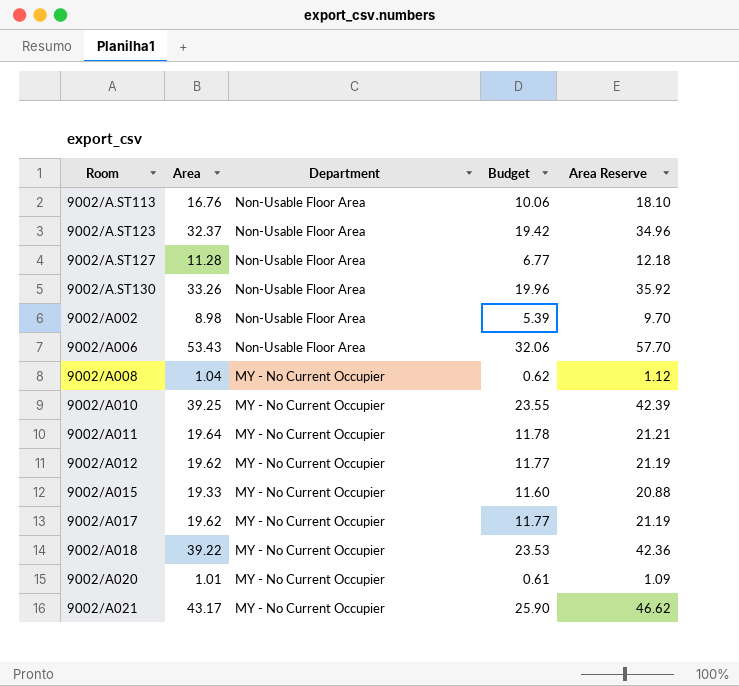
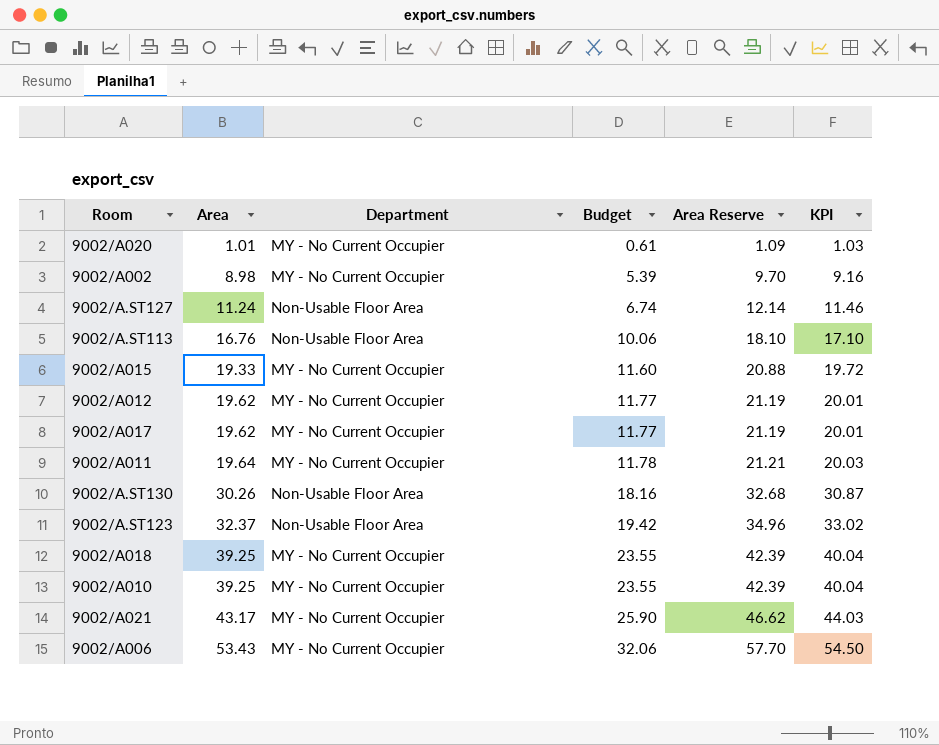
row order: Department descending -> Area ascending
column KPI | formula: none -> [Area] * 1.02
row 9002/A008: 1.04 | MY - No Current Occupier | 0.62 | 1.12 -> none
9002/A002 | Department: Non-Usable Floor Area -> MY - No Current Occupier
9002/A.ST127 | Area: 11.28 -> 11.24
9002/A.ST127 | Budget: 6.77 -> 6.74
9002/A.ST127 | Area Reserve: 12.18 -> 12.14
9002/A.ST130 | Area: 33.26 -> 30.26
9002/A.ST130 | Budget: 19.96 -> 18.16
9002/A.ST130 | Area Reserve: 35.92 -> 32.68
9002/A018 | Area: 39.22 -> 39.25
9002/A018 | Budget: 23.53 -> 23.55
9002/A018 | Area Reserve: 42.36 -> 42.39
9002/A006 | Department: Non-Usable Floor Area -> MY - No Current Occupier

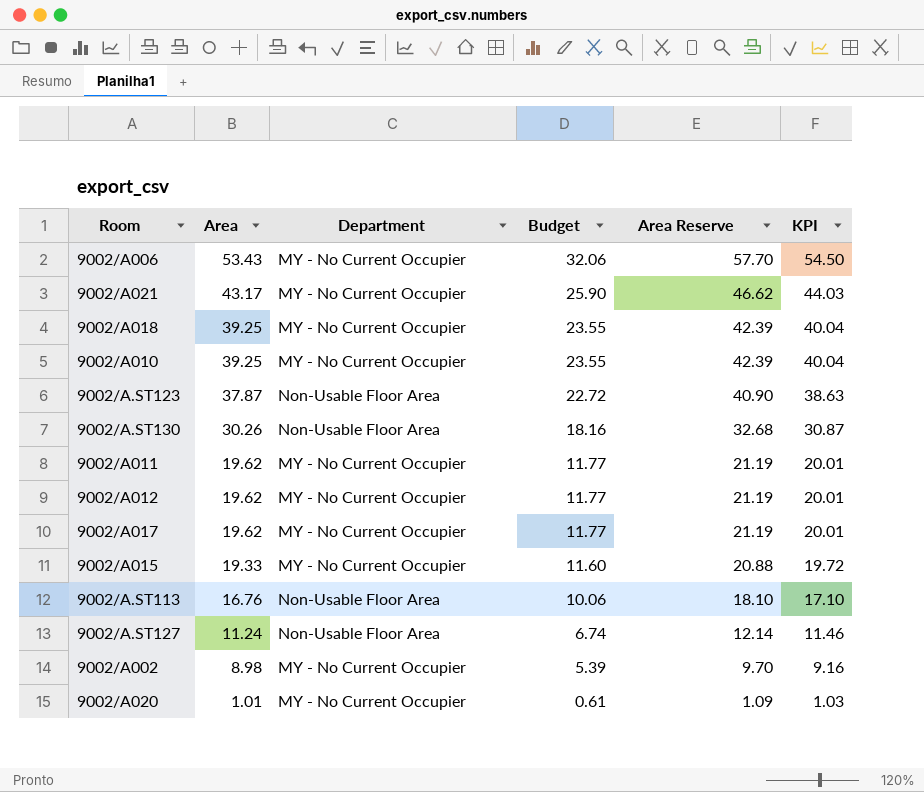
row order: Area ascending -> Area descending
9002/A.ST123 | Area: 32.37 -> 37.87
9002/A.ST123 | Budget: 19.42 -> 22.72
9002/A.ST123 | Area Reserve: 34.96 -> 40.90
9002/A.ST123 | KPI: 33.02 -> 38.63
9002/A011 | Area: 19.64 -> 19.62
9002/A011 | Budget: 11.78 -> 11.77
9002/A011 | Area Reserve: 21.21 -> 21.19
9002/A011 | KPI: 20.03 -> 20.01

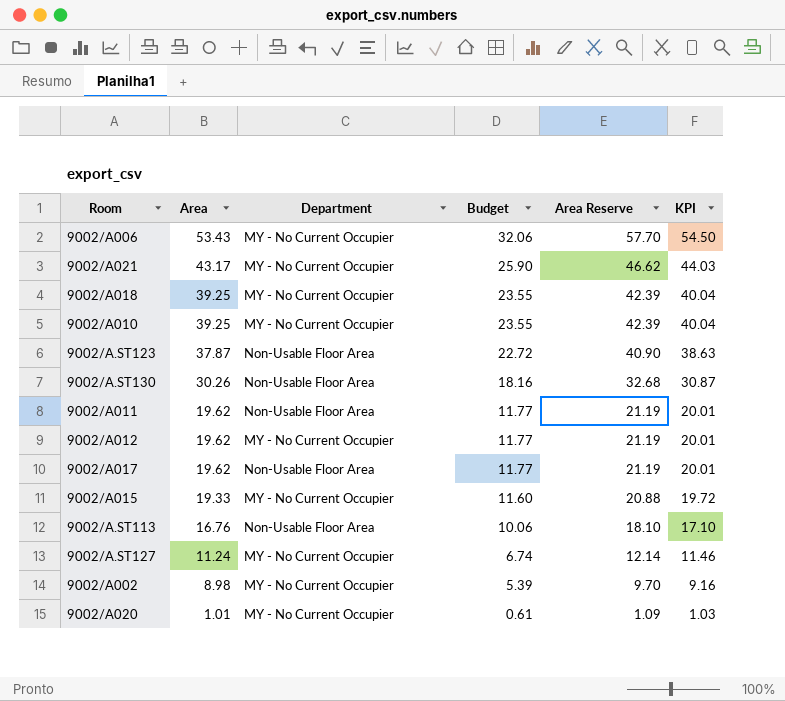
9002/A011 | Department: MY - No Current Occupier -> Non-Usable Floor Area
9002/A017 | Department: MY - No Current Occupier -> Non-Usable Floor Area
9002/A.ST127 | Department: Non-Usable Floor Area -> MY - No Current Occupier

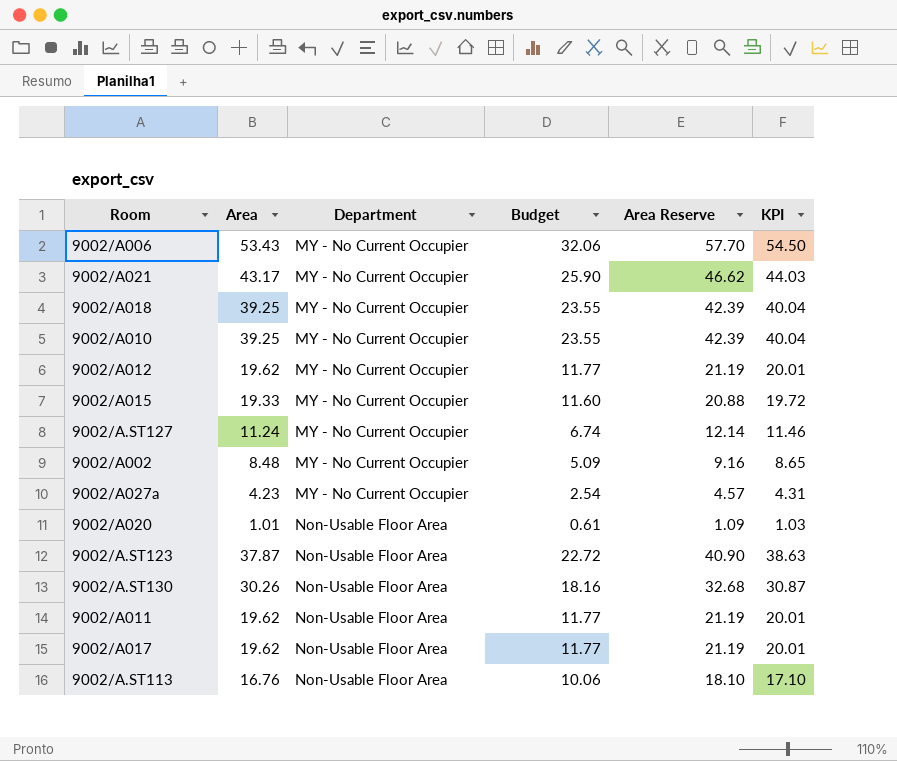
row order: Area descending -> Department ascending
9002/A002 | Area: 8.98 -> 8.48
9002/A002 | Budget: 5.39 -> 5.09
9002/A002 | Area Reserve: 9.70 -> 9.16
9002/A002 | KPI: 9.16 -> 8.65
row 9002/A027a: none -> 4.23 | MY - No Current Occupier | 2.54 | 4.57 | 4.31
9002/A020 | Department: MY - No Current Occupier -> Non-Usable Floor Area

